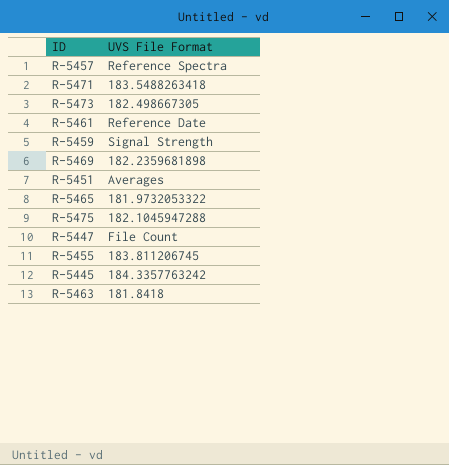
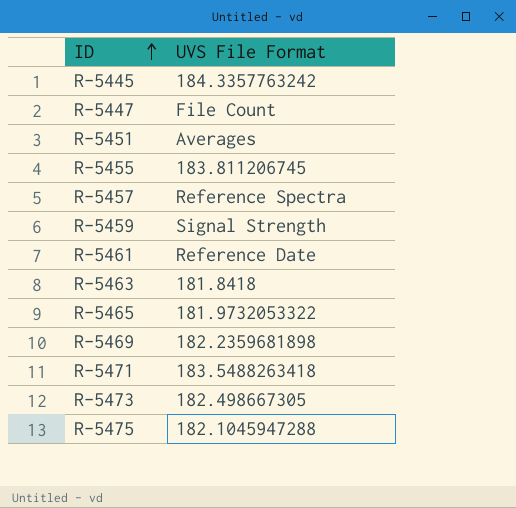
row order: none -> ID ascending

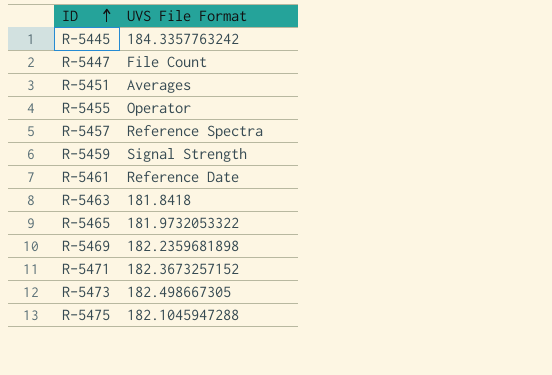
R-5455 | UVS File Format: 183.811206745 -> Operator
R-5471 | UVS File Format: 183.5488263418 -> 182.3673257152

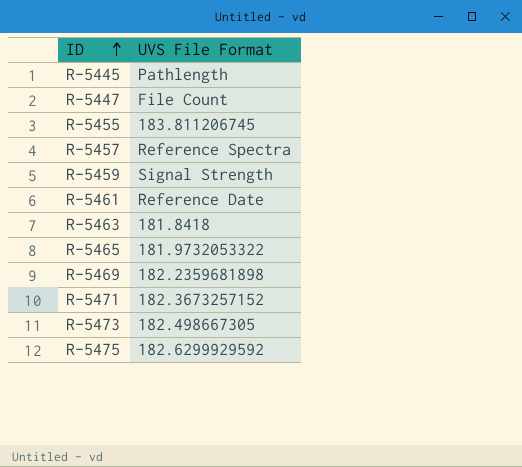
row R-5451: Averages -> none
R-5445 | UVS File Format: 184.3357763242 -> Pathlength
R-5455 | UVS File Format: Operator -> 183.811206745
R-5475 | UVS File Format: 182.1045947288 -> 182.6299929592

